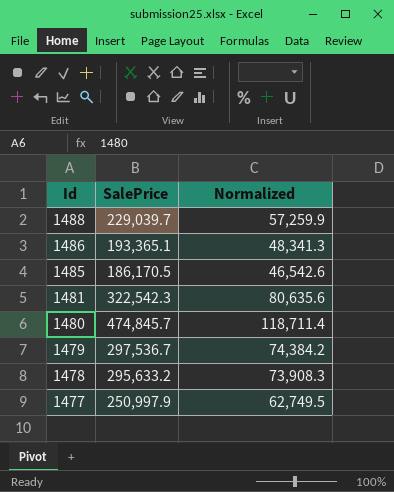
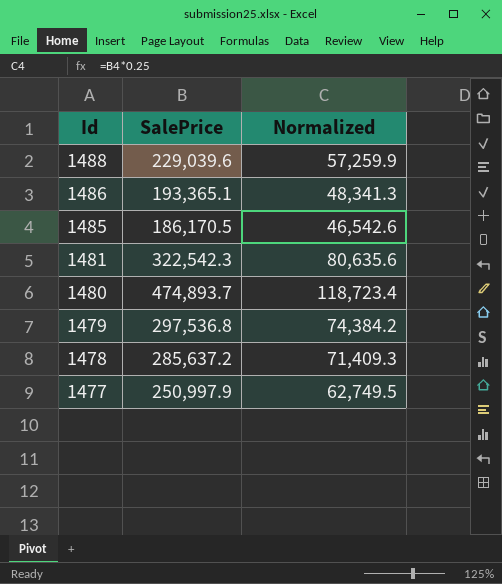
1488 | SalePrice: 229,039.7 -> 229,039.6
1480 | SalePrice: 474,845.7 -> 474,893.7
1480 | Normalized: 118,711.4 -> 118,723.4
1479 | SalePrice: 297,536.7 -> 297,536.8
1478 | SalePrice: 295,633.2 -> 285,637.2
1478 | Normalized: 73,908.3 -> 71,409.3

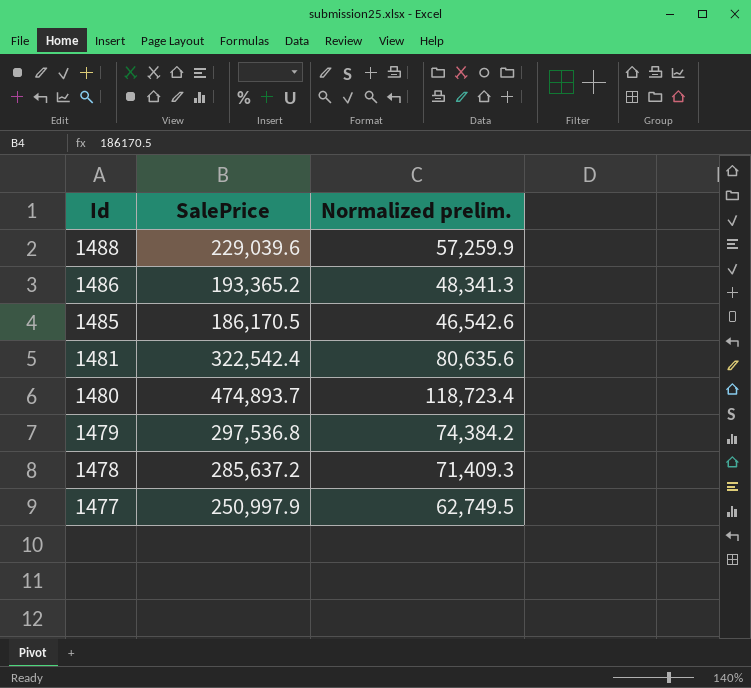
column name: Normalized -> Normalized prelim.
1486 | SalePrice: 193,365.1 -> 193,365.2
1481 | SalePrice: 322,542.3 -> 322,542.4

